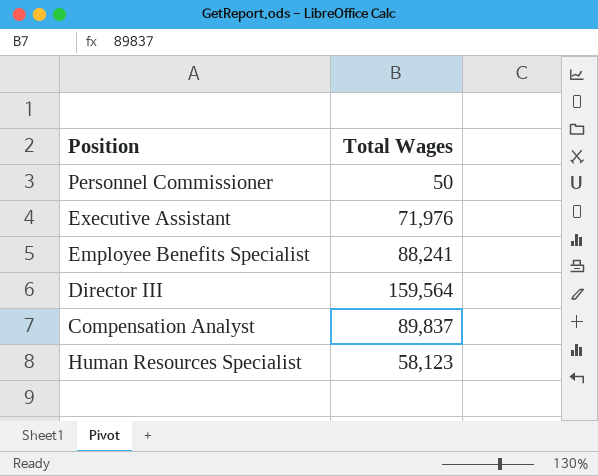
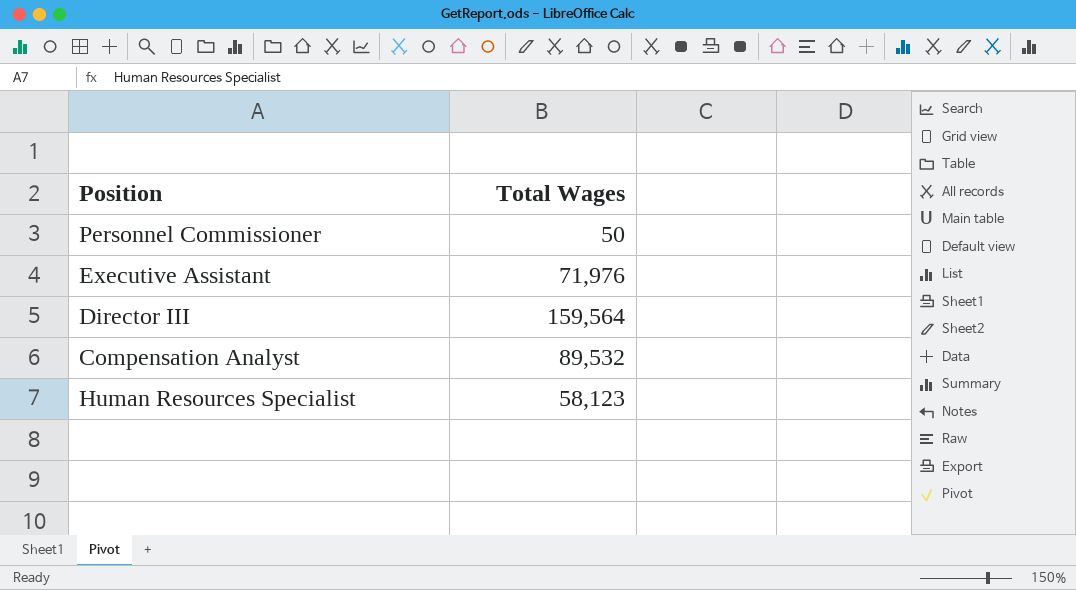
row Employee Benefits Specialist: 88,241 -> none
Compensation Analyst | Total Wages: 89,837 -> 89,532

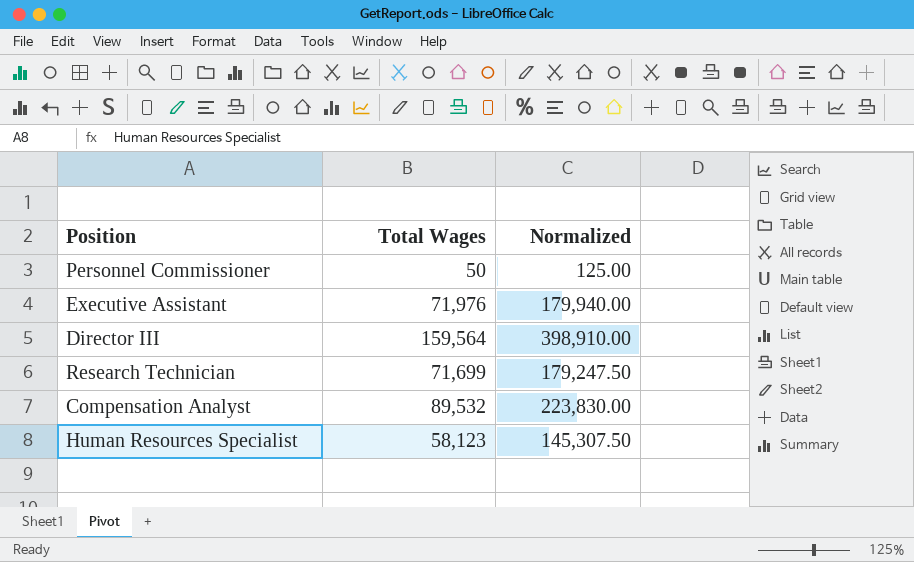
column Normalized | formula: none -> [Total Wages] * 2.5
row Research Technician: none -> 71,699 | 179,247.50

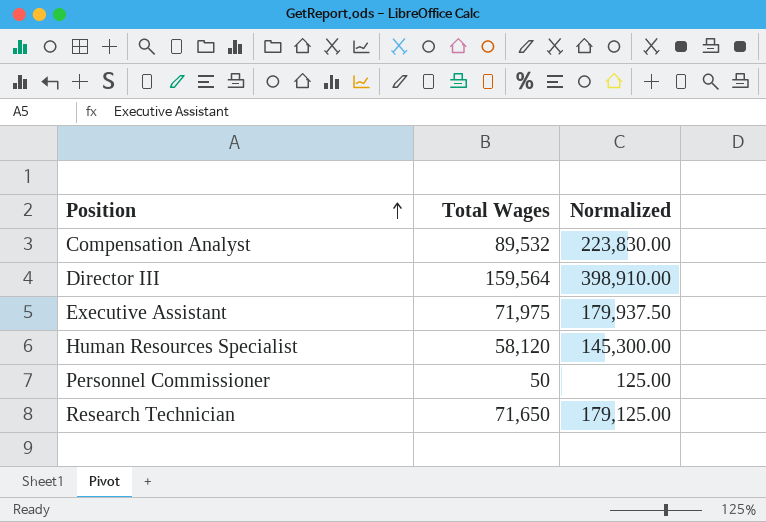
row order: none -> Position ascending
Executive Assistant | Total Wages: 71,976 -> 71,975
Executive Assistant | Normalized: 179,940.00 -> 179,937.50
Human Resources Specialist | Total Wages: 58,123 -> 58,120
Human Resources Specialist | Normalized: 145,307.50 -> 145,300.00
Research Technician | Total Wages: 71,699 -> 71,650
Research Technician | Normalized: 179,247.50 -> 179,125.00

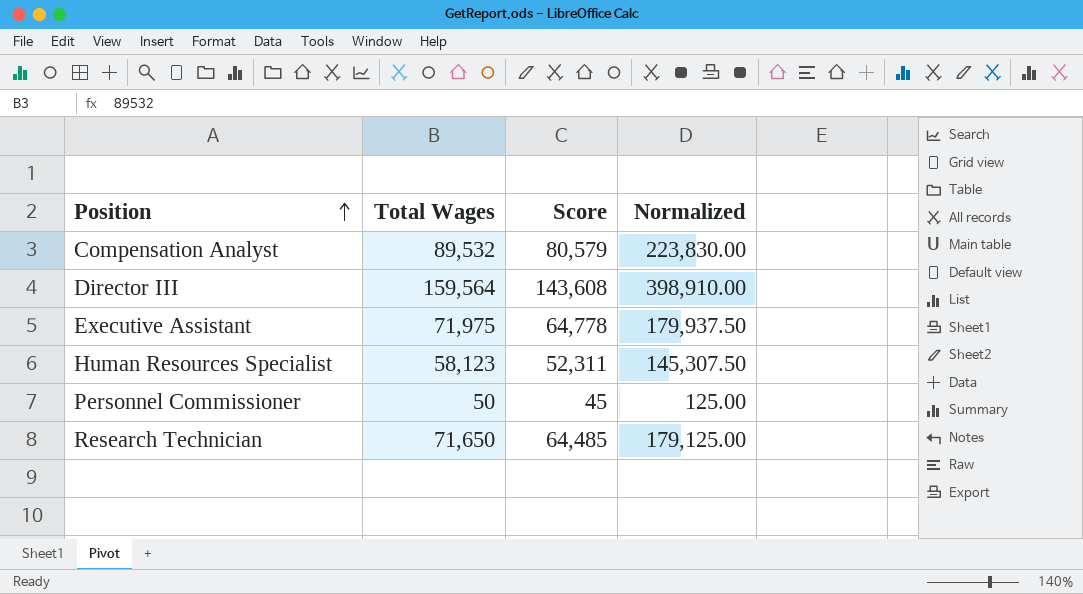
column Score | formula: none -> [Total Wages] * 0.9
Human Resources Specialist | Total Wages: 58,120 -> 58,123
Human Resources Specialist | Normalized: 145,300.00 -> 145,307.50

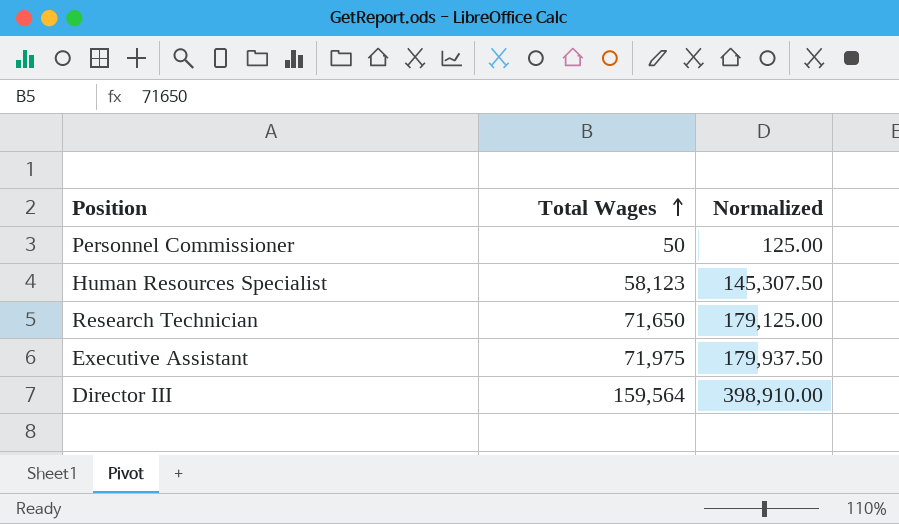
row order: Position ascending -> Total Wages ascending
column Score | formula: [Total Wages] * 0.9 -> none
row Compensation Analyst: 89,532 | 80,579 | 223,830.00 -> none

